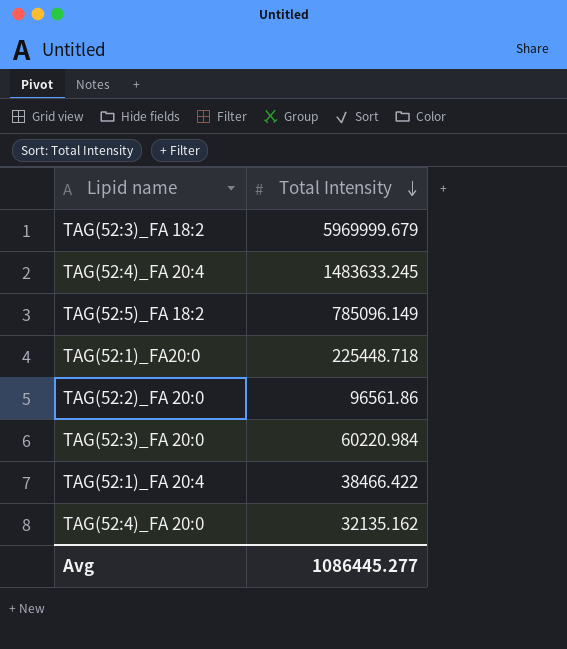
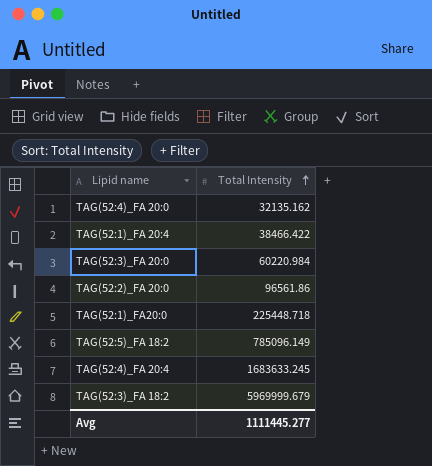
row order: Total Intensity descending -> Total Intensity ascending
TAG(52:4)_FA 20:4 | Total Intensity: 1483633.245 -> 1683633.245
Avg | Total Intensity: 1086445.277 -> 1111445.277

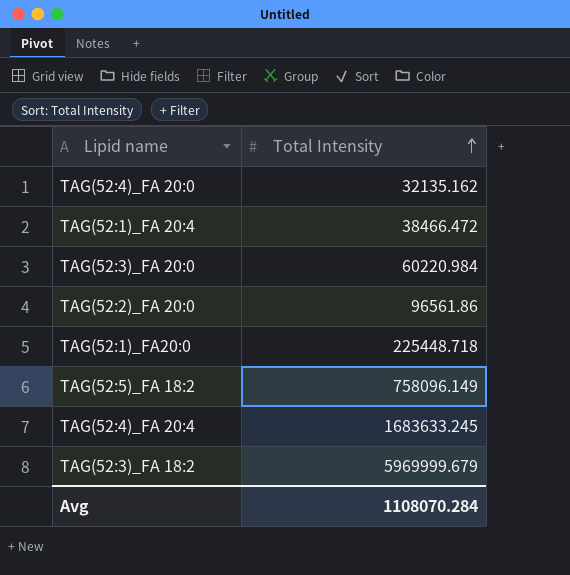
TAG(52:1)_FA 20:4 | Total Intensity: 38466.422 -> 38466.472
TAG(52:5)_FA 18:2 | Total Intensity: 785096.149 -> 758096.149
Avg | Total Intensity: 1111445.277 -> 1108070.284

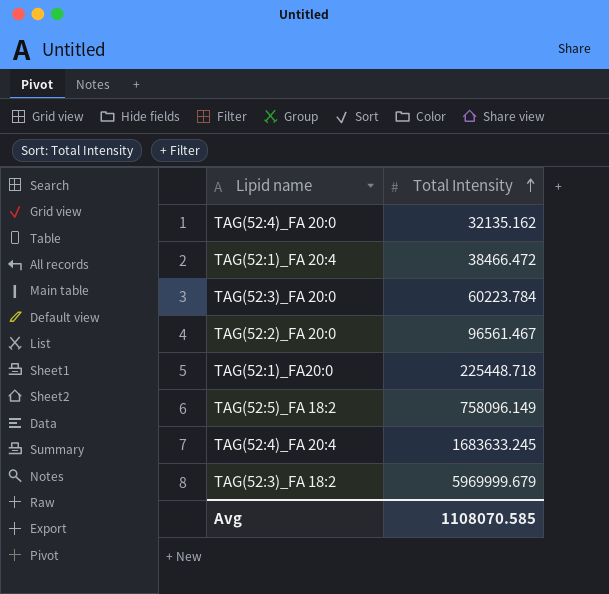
TAG(52:3)_FA 20:0 | Total Intensity: 60220.984 -> 60223.784
TAG(52:2)_FA 20:0 | Total Intensity: 96561.86 -> 96561.467
Avg | Total Intensity: 1108070.284 -> 1108070.585

